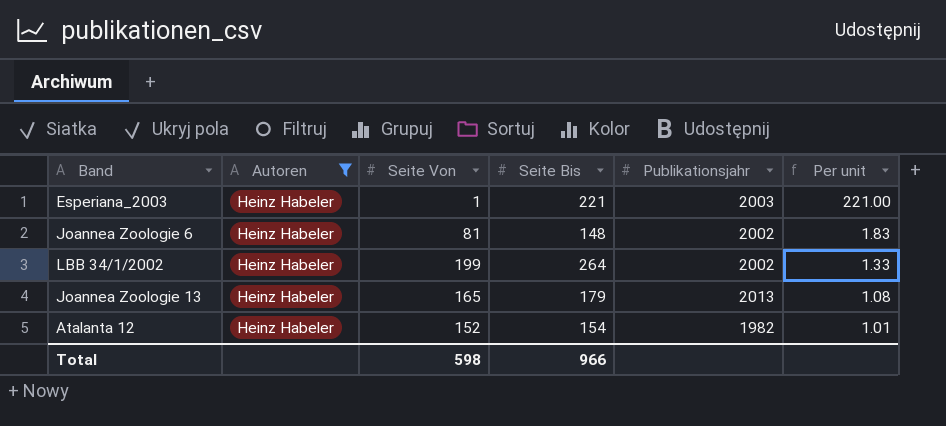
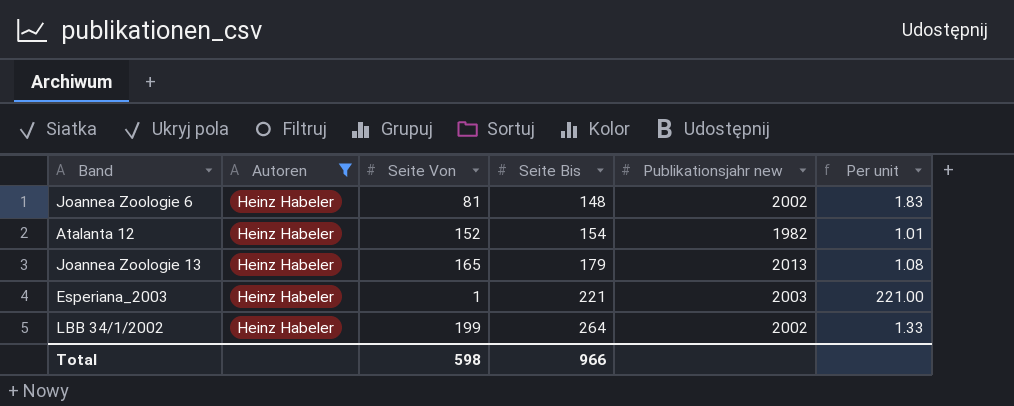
row order: Per unit descending -> Seite Bis ascending
column name: Publikationsjahr -> Publikationsjahr new

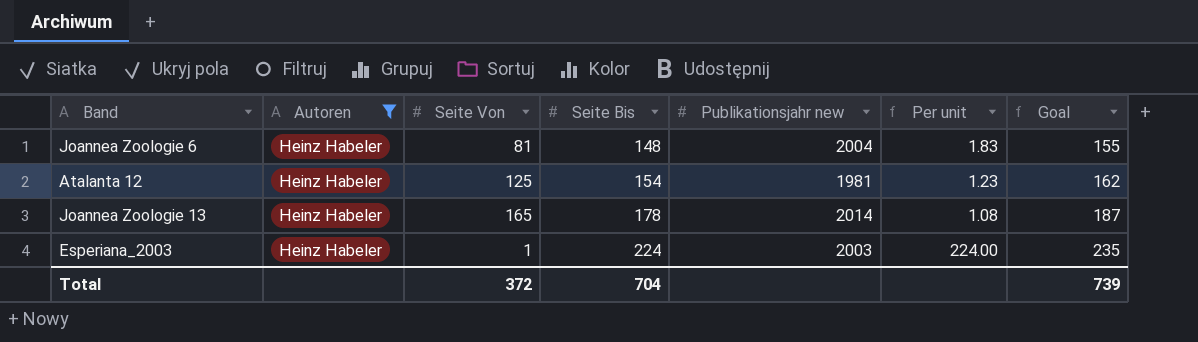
column Goal | formula: none -> [Seite Bis] * 1.05
row LBB 34/1/2002: Heinz Habeler | 199 | 264 | 2002 | 1.33 -> none
Joannea Zoologie 6 | Publikationsjahr new: 2002 -> 2004
Atalanta 12 | Seite Von: 152 -> 125
Atalanta 12 | Publikationsjahr new: 1982 -> 1981
Atalanta 12 | Per unit: 1.01 -> 1.23
Joannea Zoologie 13 | Seite Bis: 179 -> 178
Joannea Zoologie 13 | Publikationsjahr new: 2013 -> 2014
Esperiana_2003 | Seite Bis: 221 -> 224
Esperiana_2003 | Per unit: 221.00 -> 224.00
Total | Seite Von: 598 -> 372
Total | Seite Bis: 966 -> 704

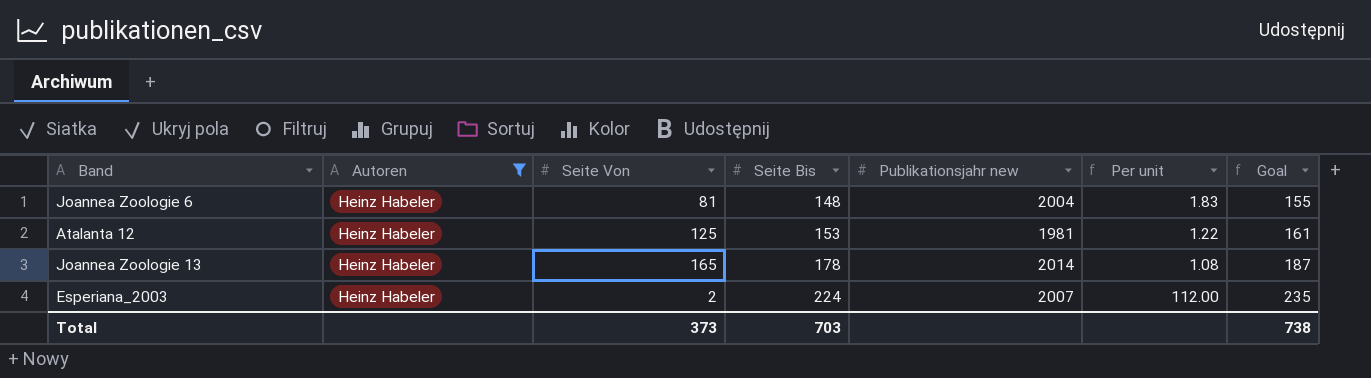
Atalanta 12 | Seite Bis: 154 -> 153
Atalanta 12 | Per unit: 1.23 -> 1.22
Atalanta 12 | Goal: 162 -> 161
Esperiana_2003 | Seite Von: 1 -> 2
Esperiana_2003 | Publikationsjahr new: 2003 -> 2007
Esperiana_2003 | Per unit: 224.00 -> 112.00
Total | Seite Von: 372 -> 373
Total | Seite Bis: 704 -> 703
Total | Goal: 739 -> 738

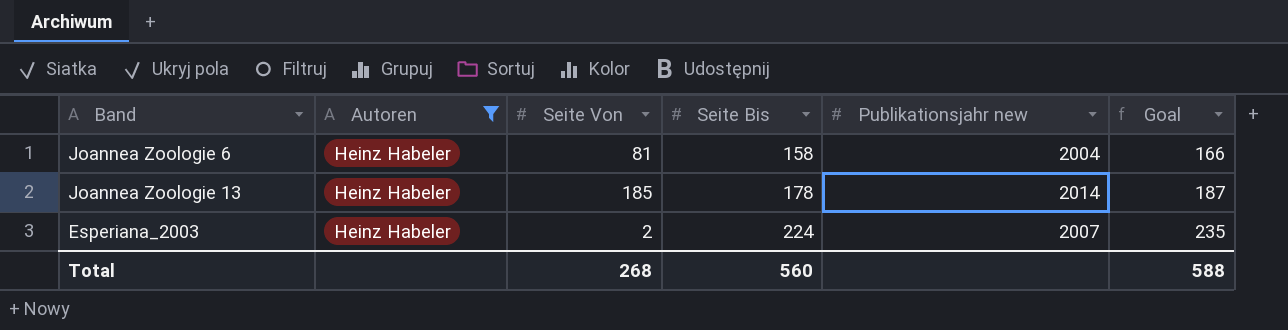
column Per unit | formula: [Seite Bis] / [Seite Von] -> none
row Atalanta 12: Heinz Habeler | 125 | 153 | 1981 | 1.22 | 161 -> none
Joannea Zoologie 6 | Seite Bis: 148 -> 158
Joannea Zoologie 6 | Goal: 155 -> 166
Joannea Zoologie 13 | Seite Von: 165 -> 185
Total | Seite Von: 373 -> 268
Total | Seite Bis: 703 -> 560
Total | Goal: 738 -> 588

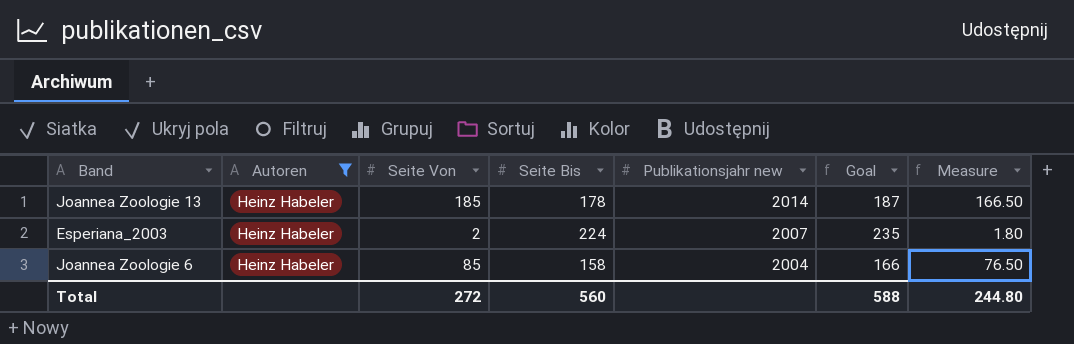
row order: Seite Bis ascending -> Publikationsjahr new descending
column Measure | formula: none -> [Seite Von] * 0.9
Joannea Zoologie 6 | Seite Von: 81 -> 85
Total | Seite Von: 268 -> 272

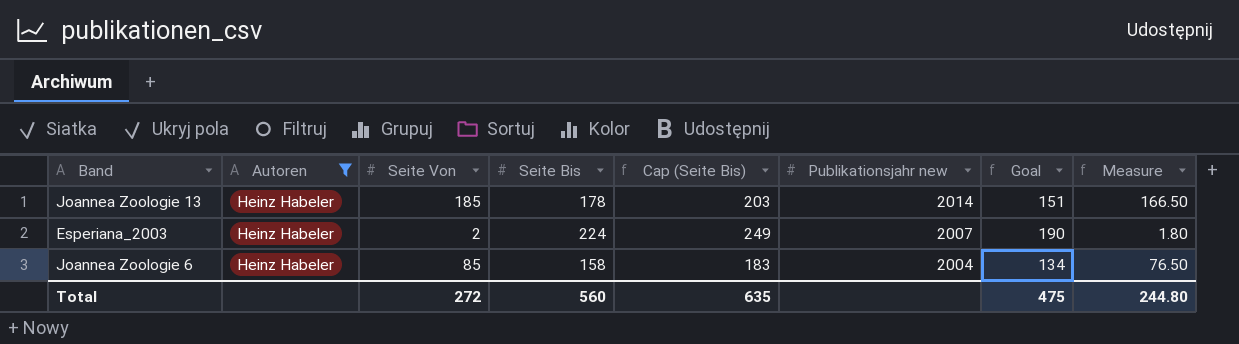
column Cap (Seite Bis) | formula: none -> [Seite Bis] + 25
column Goal | formula: [Seite Bis] * 1.05 -> [Seite Bis] * 0.85
Total | Goal: 588 -> 475

